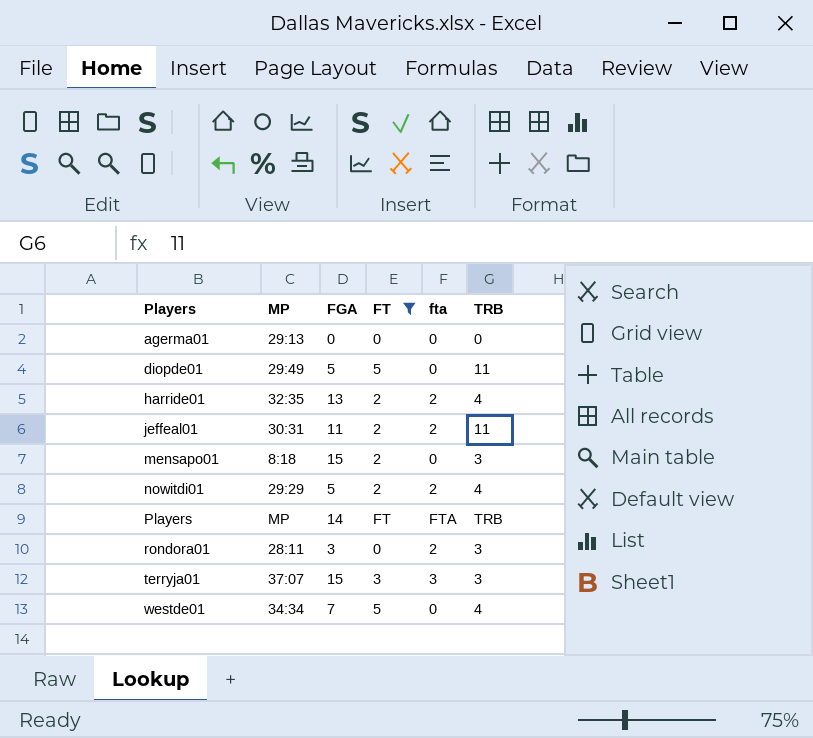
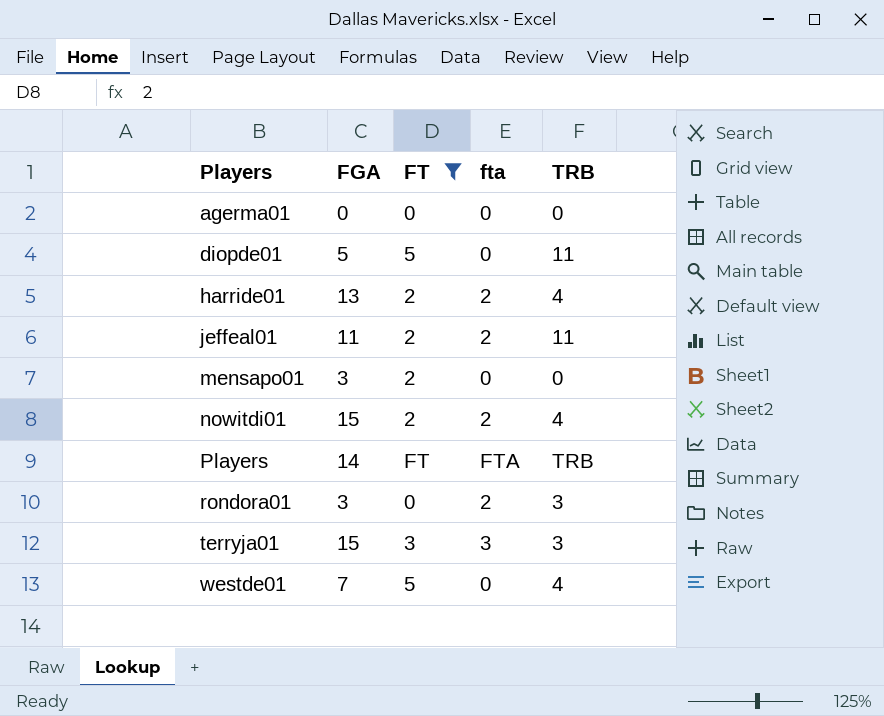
column MP | position: 2 -> none
mensapo01 | FGA: 15 -> 3
mensapo01 | TRB: 3 -> 0
nowitdi01 | FGA: 5 -> 15

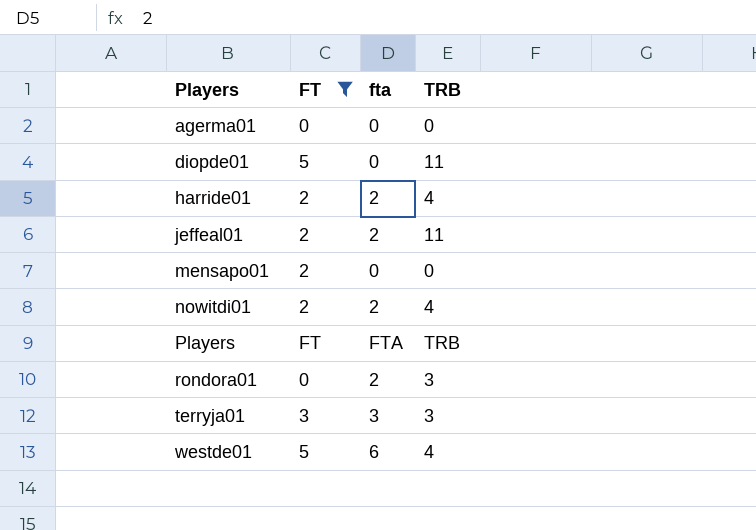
column FGA | position: 2 -> none
westde01 | fta: 0 -> 6

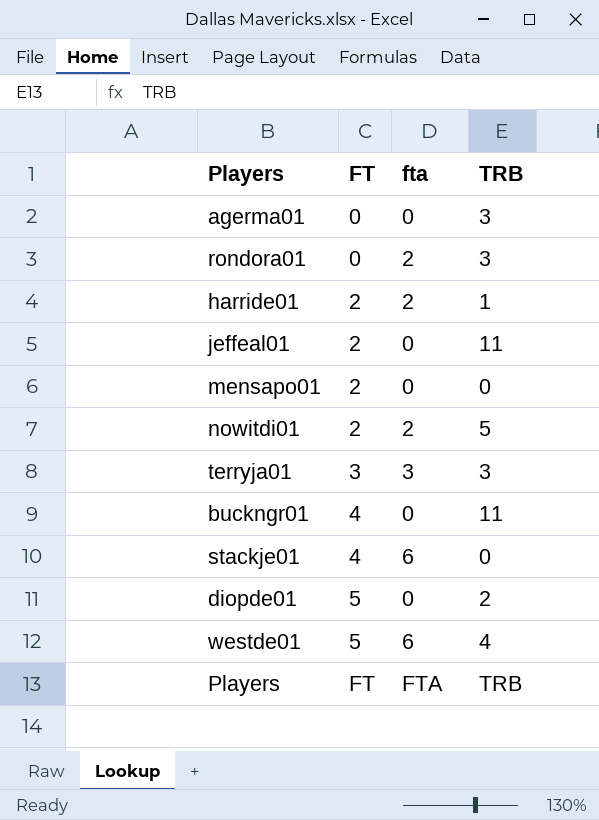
filter: FT != 4 -> none
row order: Players ascending -> FT ascending
agerma01 | TRB: 0 -> 3
harride01 | TRB: 4 -> 1
jeffeal01 | fta: 2 -> 0
nowitdi01 | TRB: 4 -> 5
diopde01 | TRB: 11 -> 2

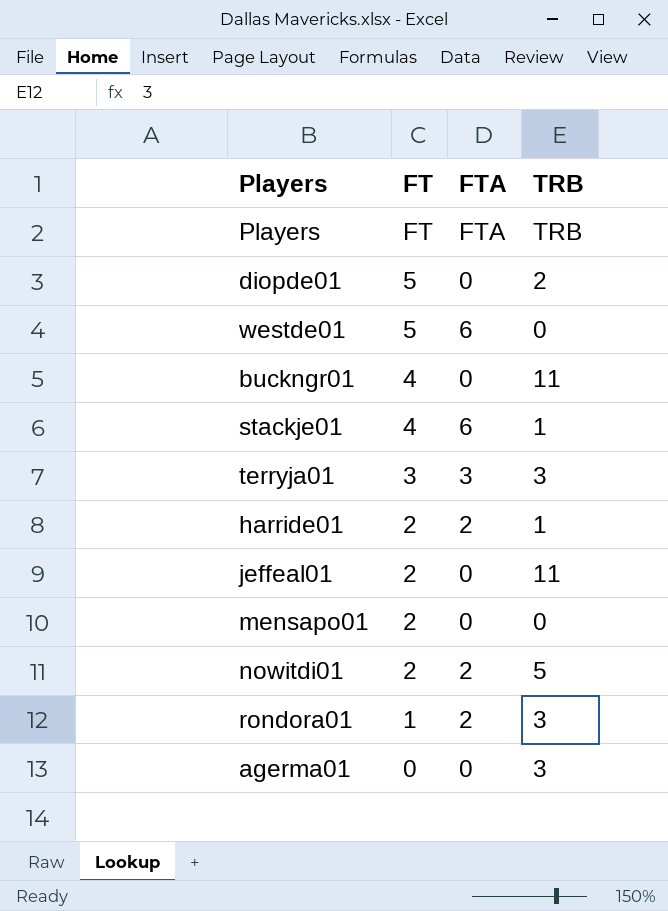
row order: FT ascending -> FT descending
column name: fta -> FTA
westde01 | TRB: 4 -> 0
stackje01 | TRB: 0 -> 1
rondora01 | FT: 0 -> 1

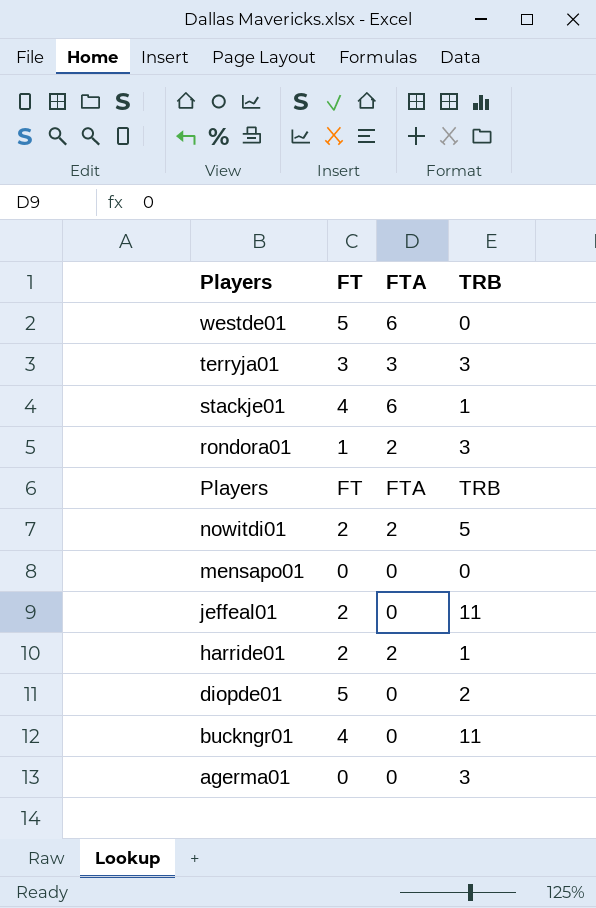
row order: FT descending -> Players descending
mensapo01 | FT: 2 -> 0

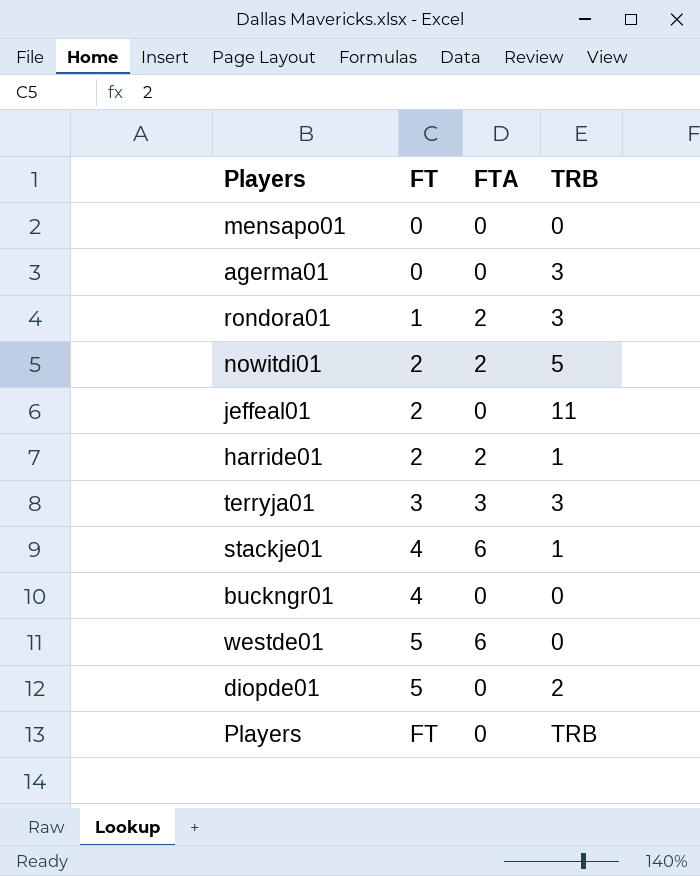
row order: Players descending -> FT ascending
buckngr01 | TRB: 11 -> 0
Players | FTA: FTA -> 0

